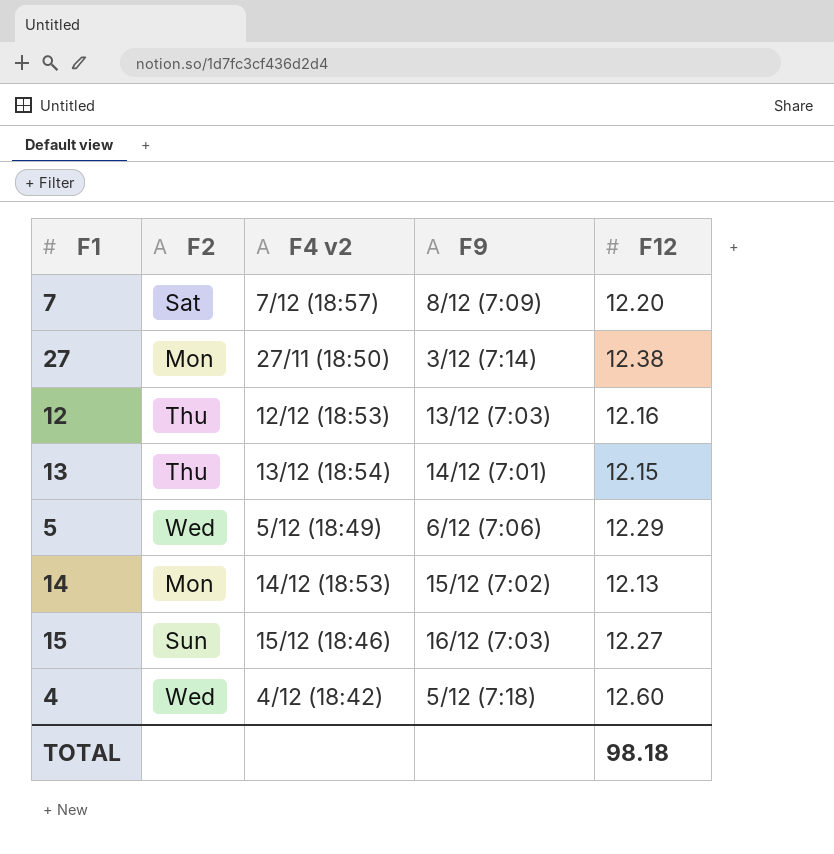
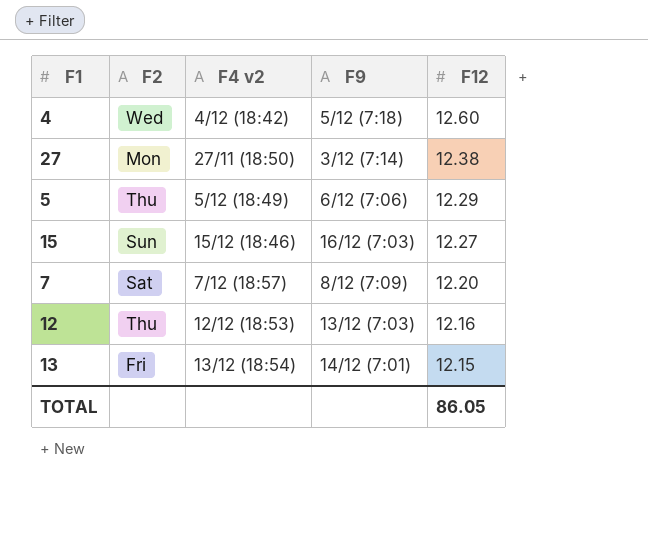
row order: none -> F12 descending
row 14: Mon | 14/12 (18:53) | 15/12 (7:02) | 12.13 -> none
5 | F2: Wed -> Thu
13 | F2: Thu -> Fri
TOTAL | F12: 98.18 -> 86.05

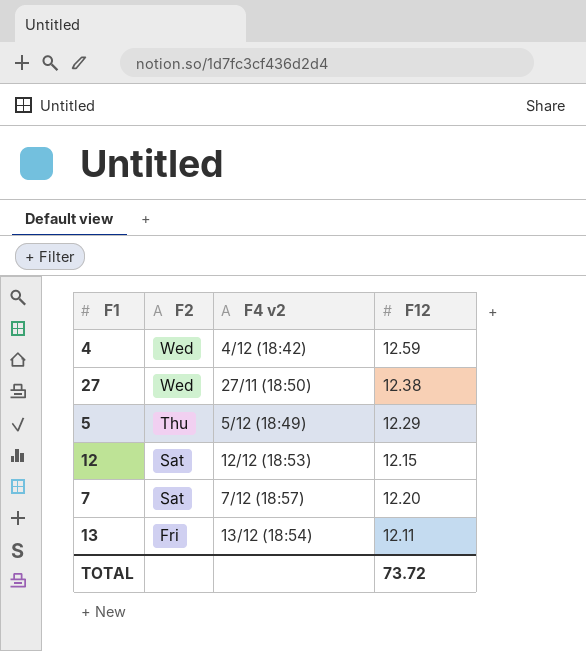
row order: F12 descending -> F2 descending
column F9 | position: 4 -> none
row 15: Sun | 15/12 (18:46) | 16/12 (7:03) | 12.27 -> none
4 | F12: 12.60 -> 12.59
27 | F2: Mon -> Wed
12 | F2: Thu -> Sat
12 | F12: 12.16 -> 12.15
13 | F12: 12.15 -> 12.11
TOTAL | F12: 86.05 -> 73.72

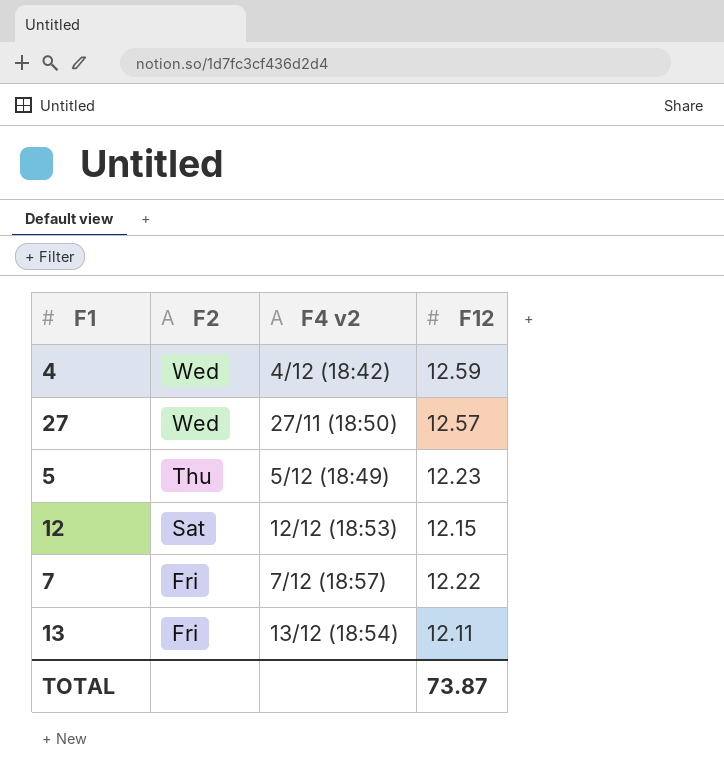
27 | F12: 12.38 -> 12.57
5 | F12: 12.29 -> 12.23
7 | F2: Sat -> Fri
7 | F12: 12.20 -> 12.22
TOTAL | F12: 73.72 -> 73.87

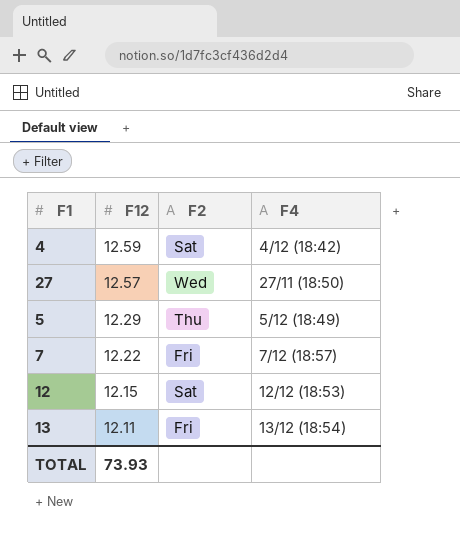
row order: F2 descending -> F12 descending
column F12 | position: 4 -> 2
column name: F4 v2 -> F4
4 | F2: Wed -> Sat
5 | F12: 12.23 -> 12.29
TOTAL | F12: 73.87 -> 73.93

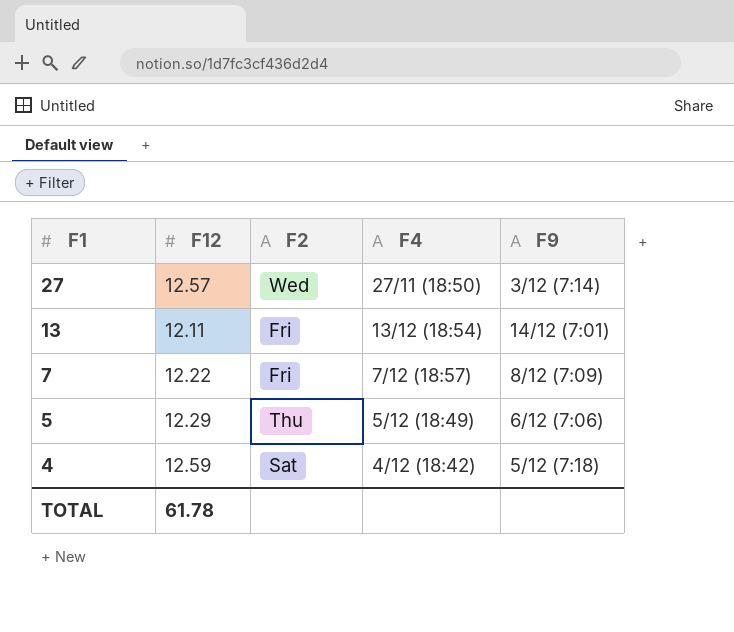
row order: F12 descending -> F1 descending
column F9 | position: none -> 5
row 12: 12.15 | Sat | 12/12 (18:53) -> none
TOTAL | F12: 73.93 -> 61.78

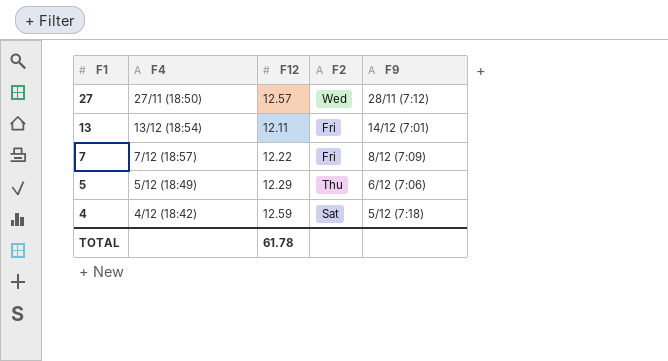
column F4 | position: 4 -> 2
27 | F9: 3/12 (7:14) -> 28/11 (7:12)

